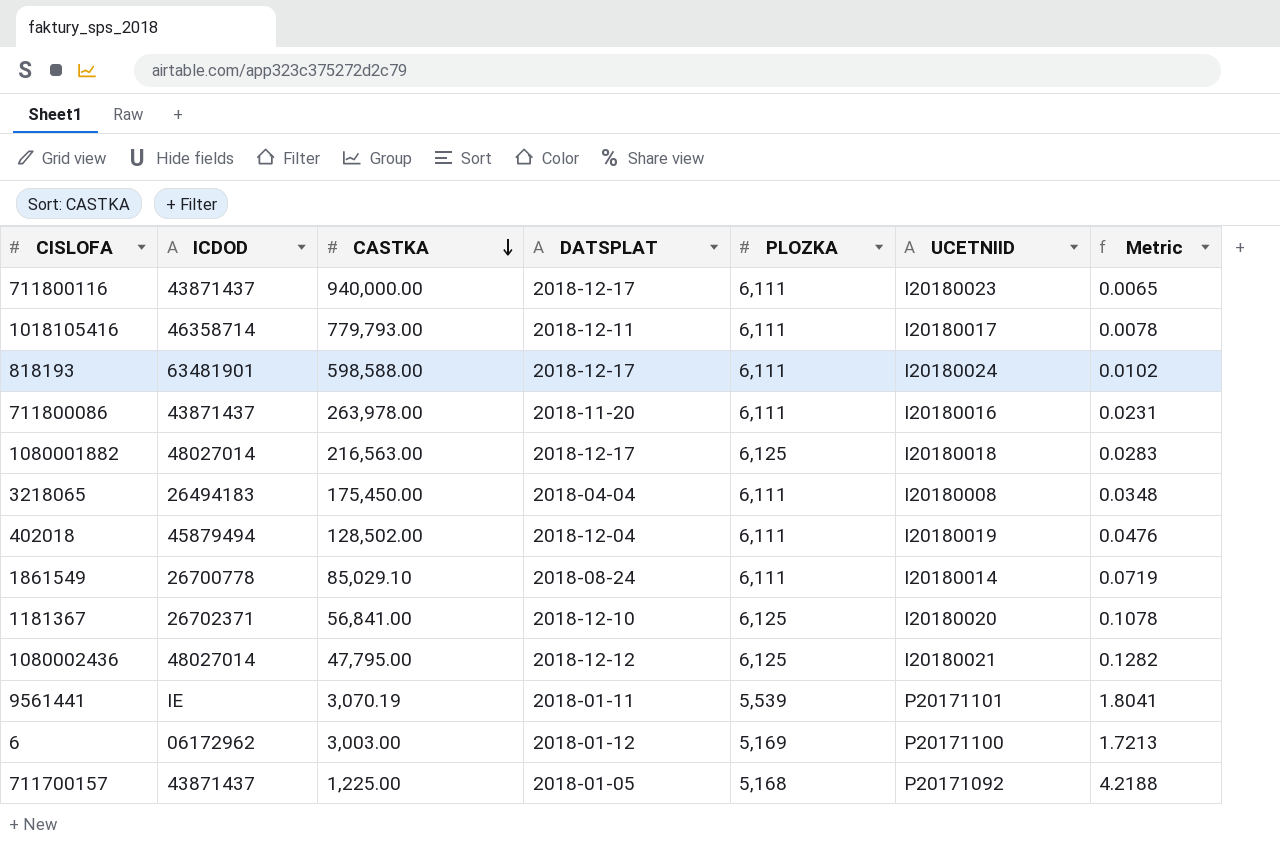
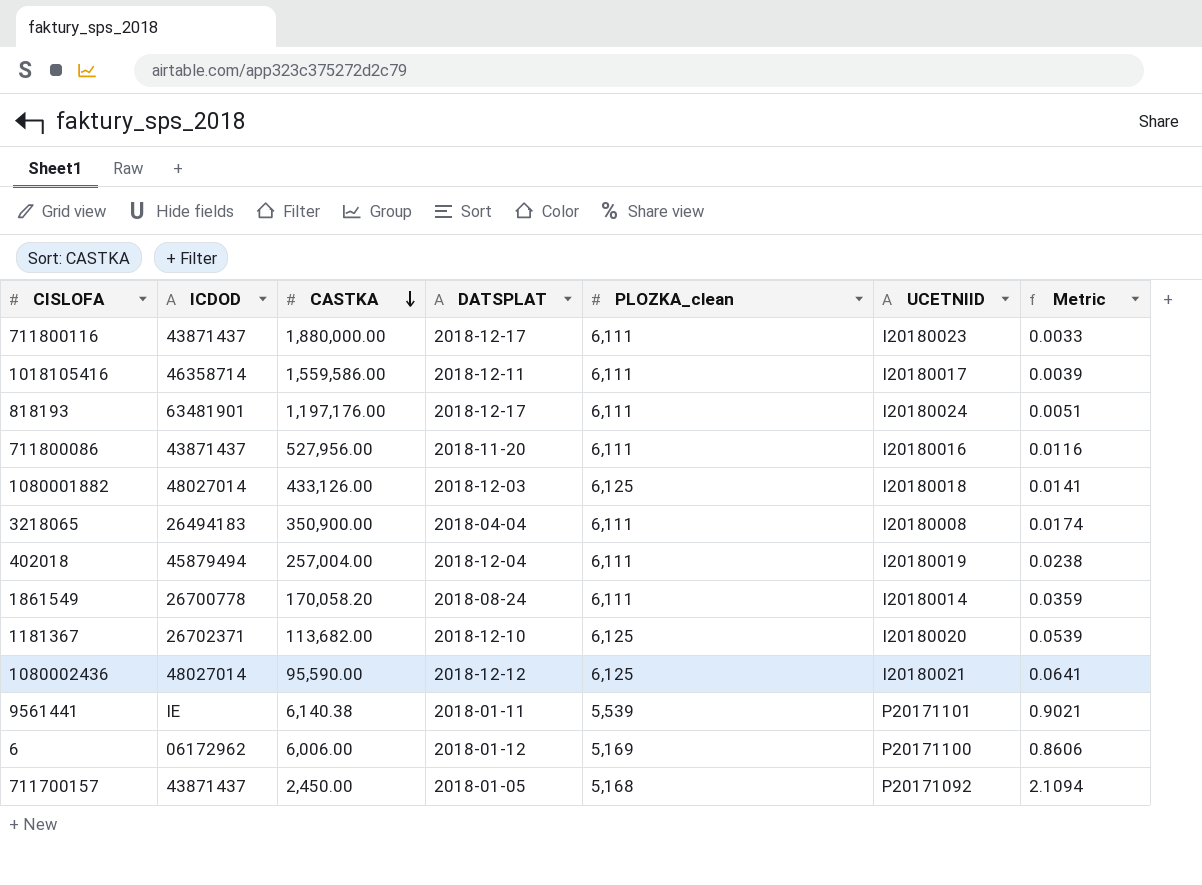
column name: PLOZKA -> PLOZKA_clean
711800116 | CASTKA: 940,000.00 -> 1,880,000.00
711800116 | Metric: 0.0065 -> 0.0033
1018105416 | CASTKA: 779,793.00 -> 1,559,586.00
1018105416 | Metric: 0.0078 -> 0.0039
818193 | CASTKA: 598,588.00 -> 1,197,176.00
818193 | Metric: 0.0102 -> 0.0051
711800086 | CASTKA: 263,978.00 -> 527,956.00
711800086 | Metric: 0.0231 -> 0.0116
1080001882 | CASTKA: 216,563.00 -> 433,126.00
1080001882 | DATSPLAT: 2018-12-17 -> 2018-12-03
1080001882 | Metric: 0.0283 -> 0.0141
3218065 | CASTKA: 175,450.00 -> 350,900.00
3218065 | Metric: 0.0348 -> 0.0174
402018 | CASTKA: 128,502.00 -> 257,004.00
402018 | Metric: 0.0476 -> 0.0238
1861549 | CASTKA: 85,029.10 -> 170,058.20
1861549 | Metric: 0.0719 -> 0.0359
1181367 | CASTKA: 56,841.00 -> 113,682.00
1181367 | Metric: 0.1078 -> 0.0539
1080002436 | CASTKA: 47,795.00 -> 95,590.00
1080002436 | Metric: 0.1282 -> 0.0641
9561441 | CASTKA: 3,070.19 -> 6,140.38
9561441 | Metric: 1.8041 -> 0.9021
6 | CASTKA: 3,003.00 -> 6,006.00
6 | Metric: 1.7213 -> 0.8606
711700157 | CASTKA: 1,225.00 -> 2,450.00
711700157 | Metric: 4.2188 -> 2.1094

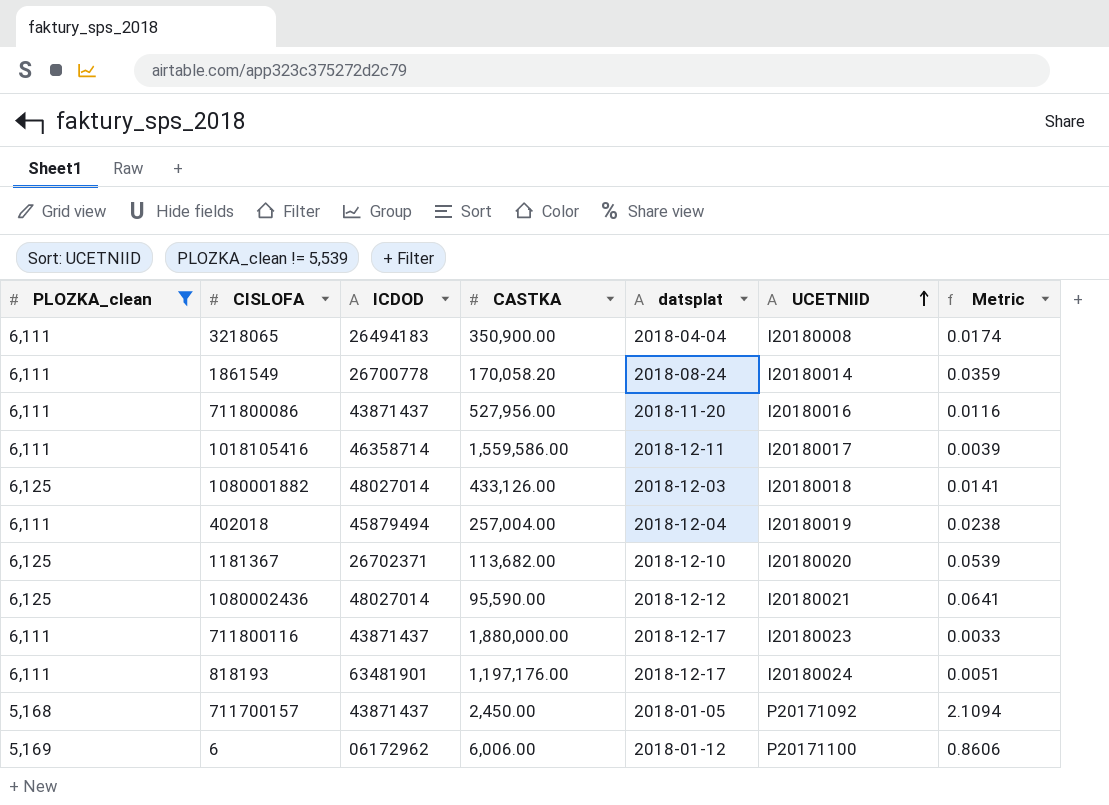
filter: none -> PLOZKA_clean != 5,539
row order: CASTKA descending -> UCETNIID ascending
column PLOZKA_clean | position: 5 -> 1
column name: DATSPLAT -> datsplat

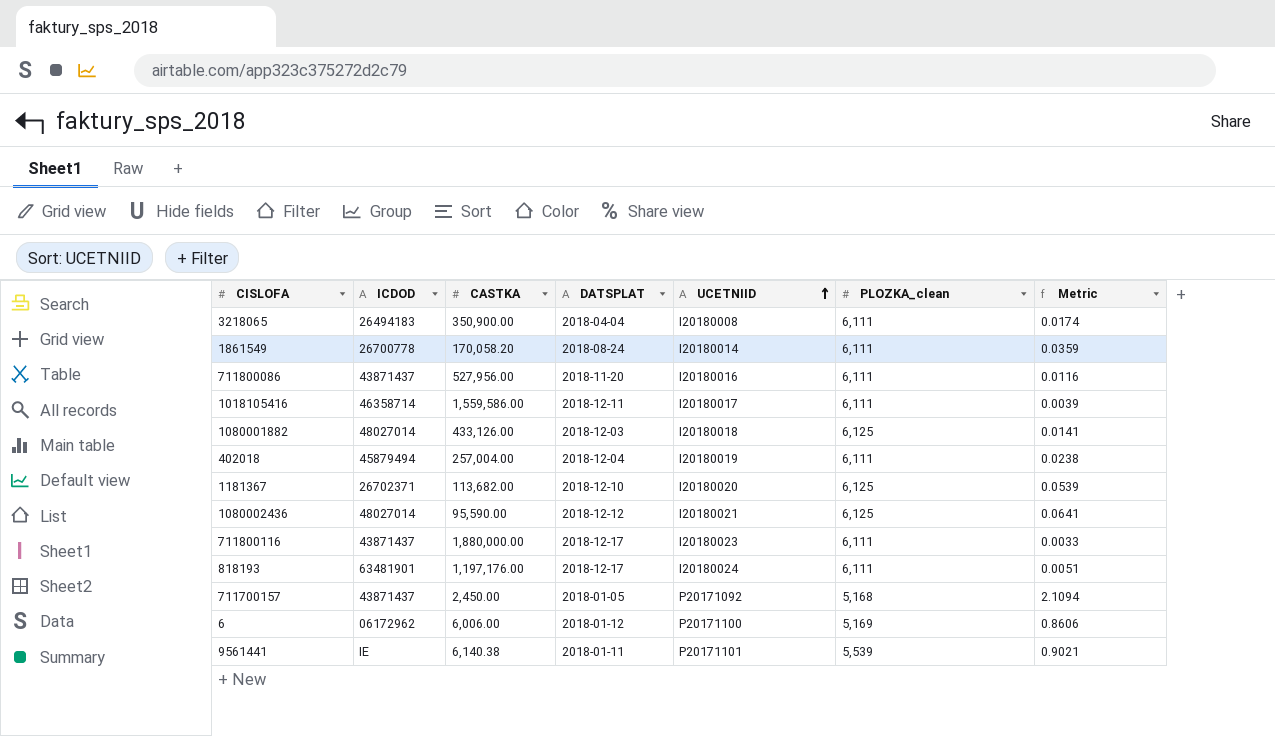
filter: PLOZKA_clean != 5,539 -> none
column name: datsplat -> DATSPLAT
column PLOZKA_clean | position: 1 -> 6

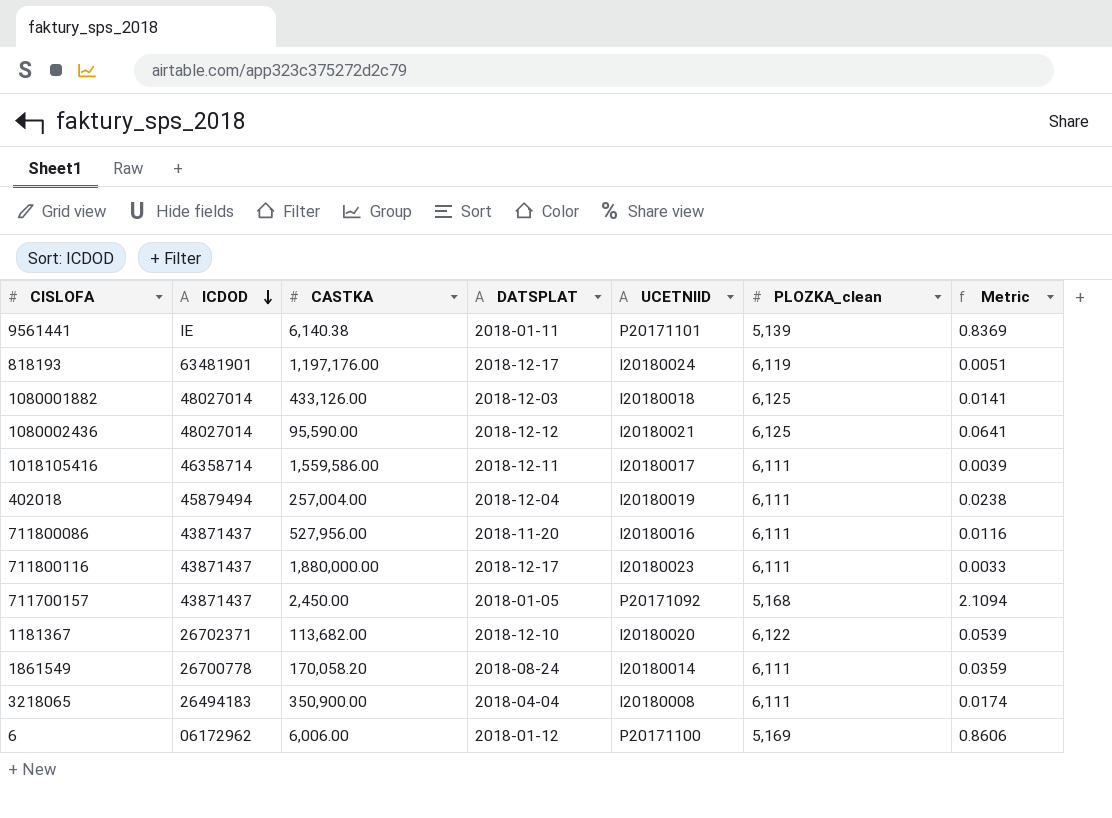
row order: UCETNIID ascending -> ICDOD descending
9561441 | PLOZKA_clean: 5,539 -> 5,139
9561441 | Metric: 0.9021 -> 0.8369
818193 | PLOZKA_clean: 6,111 -> 6,119
1181367 | PLOZKA_clean: 6,125 -> 6,122

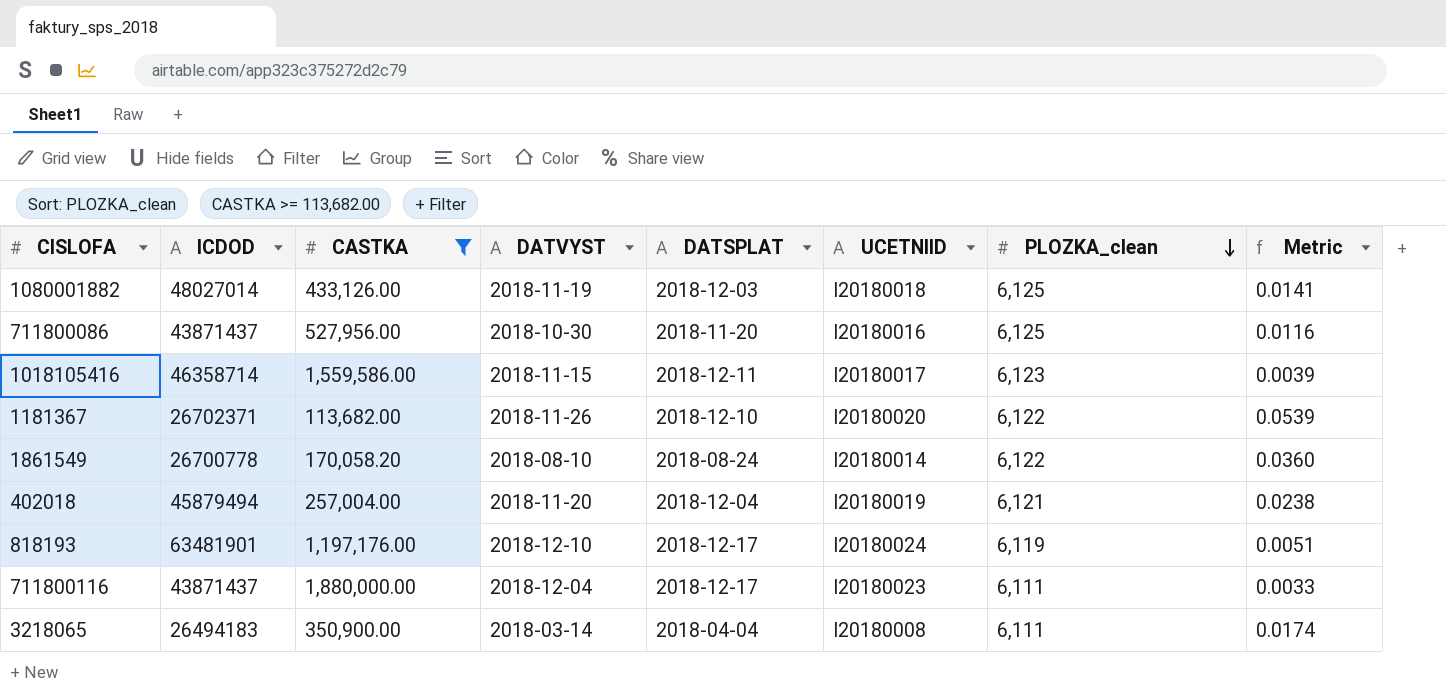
filter: none -> CASTKA >= 113,682.00
row order: ICDOD descending -> PLOZKA_clean descending
column DATVYST | position: none -> 4
711800086 | PLOZKA_clean: 6,111 -> 6,125
1018105416 | PLOZKA_clean: 6,111 -> 6,123
1861549 | PLOZKA_clean: 6,111 -> 6,122
1861549 | Metric: 0.0359 -> 0.0360
402018 | PLOZKA_clean: 6,111 -> 6,121

